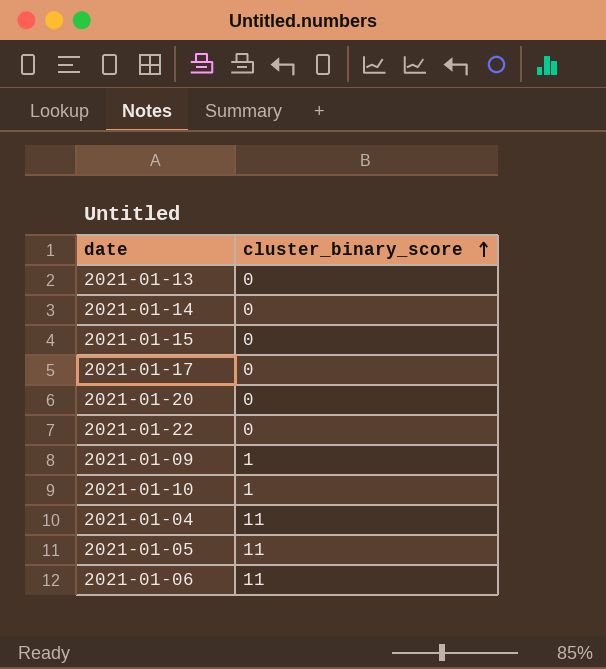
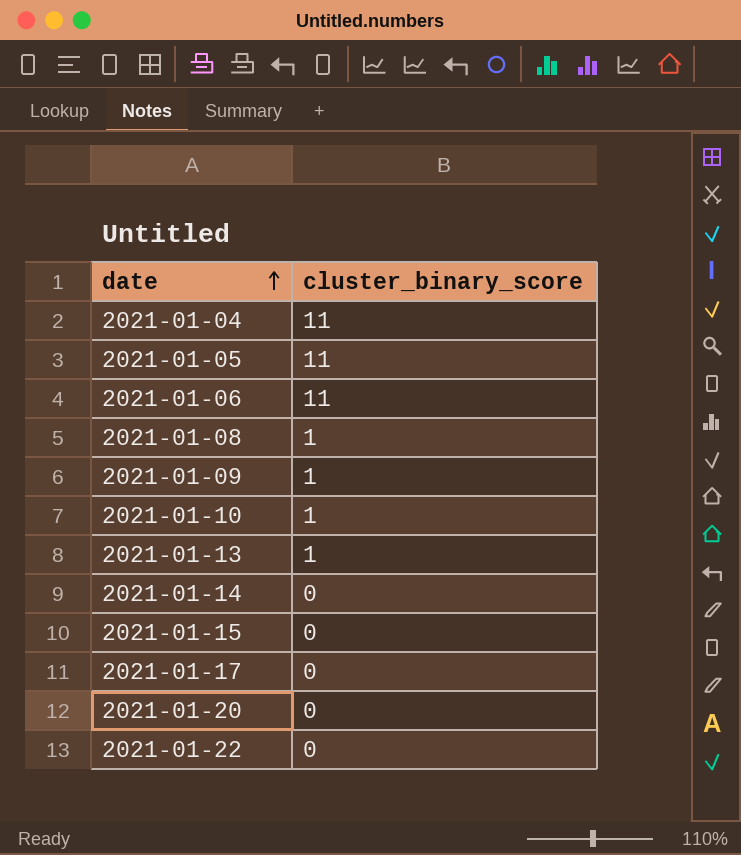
row order: cluster_binary_score ascending -> date ascending
row 2021-01-08: none -> 1
2021-01-13 | cluster_binary_score: 0 -> 1

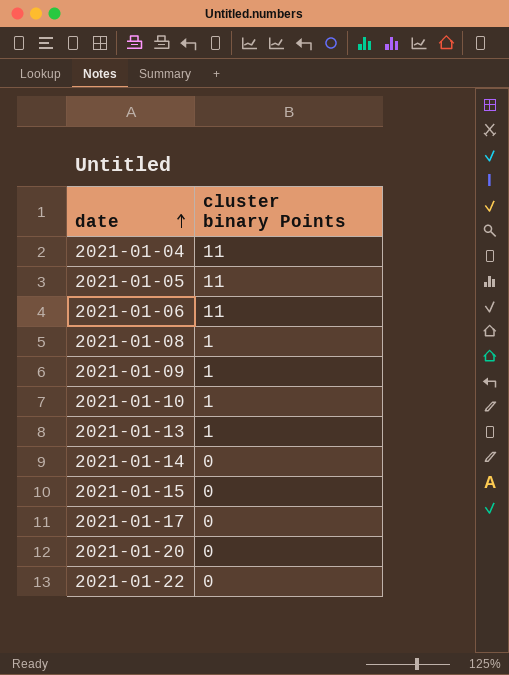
column name: cluster_binary_score -> cluster binary Points

